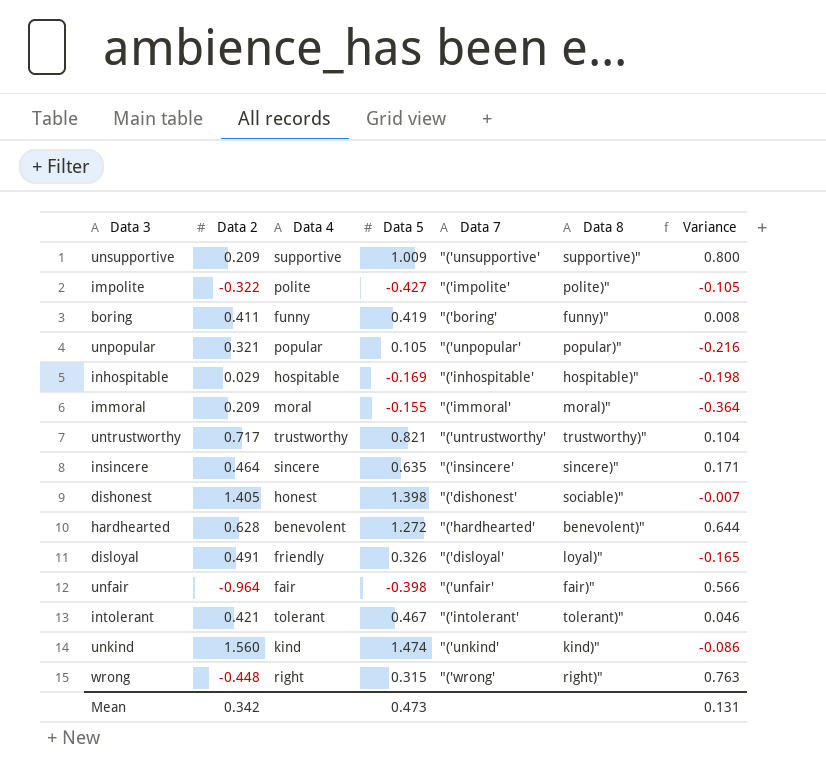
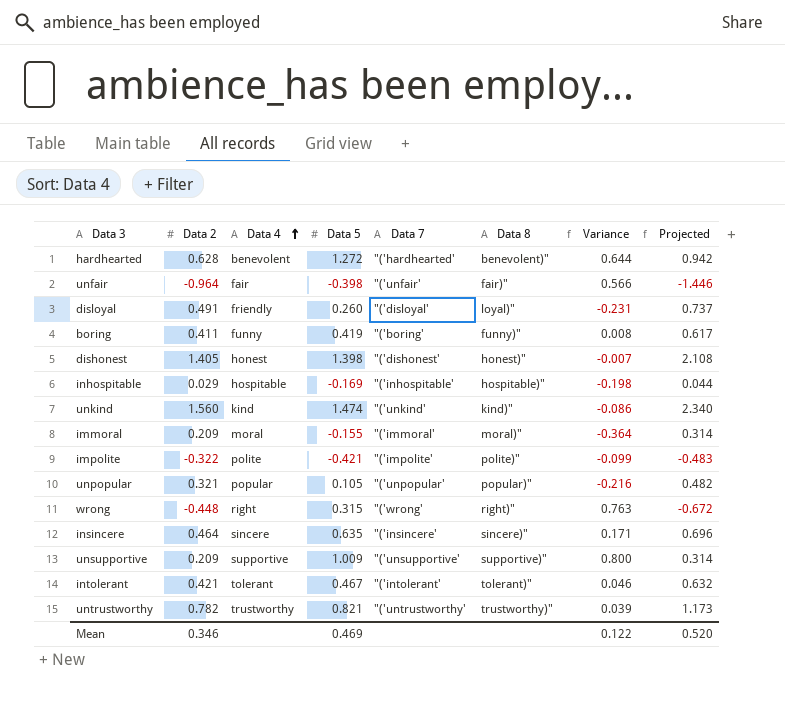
row order: none -> Data 4 ascending
column Projected | formula: none -> [Data 2] * 1.5
disloyal | Data 5: 0.326 -> 0.260
disloyal | Variance: -0.165 -> -0.231
dishonest | Data 8: sociable)" -> honest)"
impolite | Data 5: -0.427 -> -0.421
impolite | Variance: -0.105 -> -0.099
untrustworthy | Data 2: 0.717 -> 0.782
untrustworthy | Variance: 0.104 -> 0.039
Mean | Data 2: 0.342 -> 0.346
Mean | Data 5: 0.473 -> 0.469
Mean | Variance: 0.131 -> 0.122

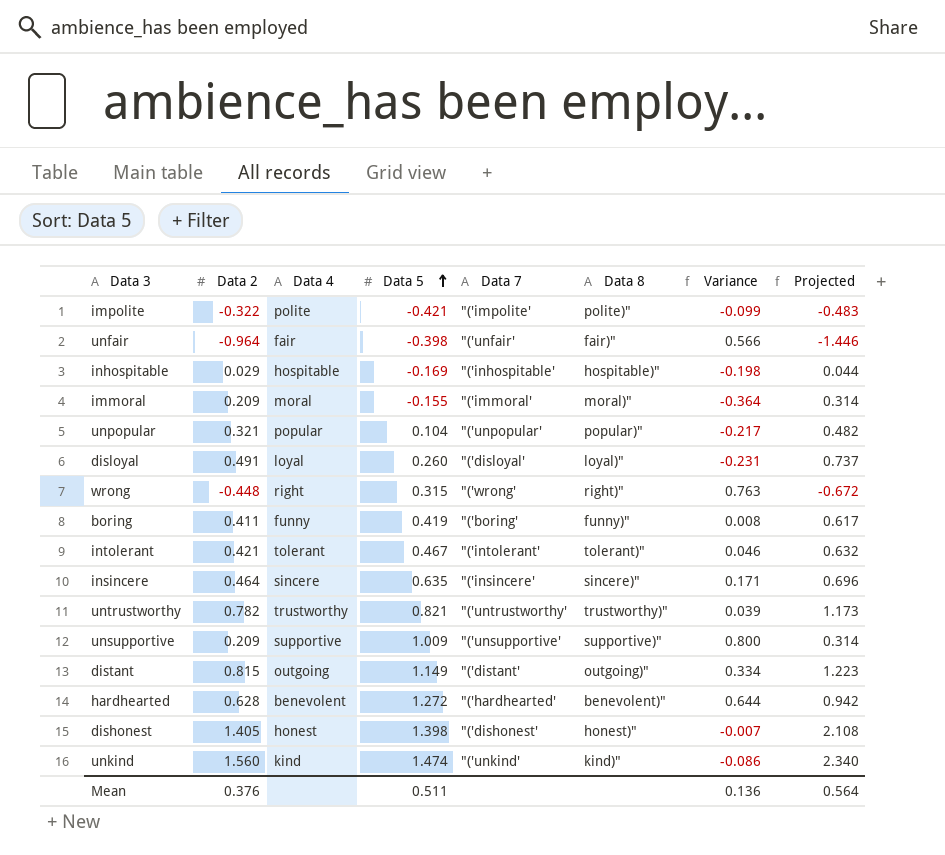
row order: Data 4 ascending -> Data 5 ascending
unpopular | Data 5: 0.105 -> 0.104
unpopular | Variance: -0.216 -> -0.217
disloyal | Data 4: friendly -> loyal
row distant: none -> 0.815 | outgoing | 1.149 | "('distant' | outgoing)" | 0.334 | 1.223
Mean | Data 2: 0.346 -> 0.376
Mean | Data 5: 0.469 -> 0.511
Mean | Variance: 0.122 -> 0.136
Mean | Projected: 0.520 -> 0.564

